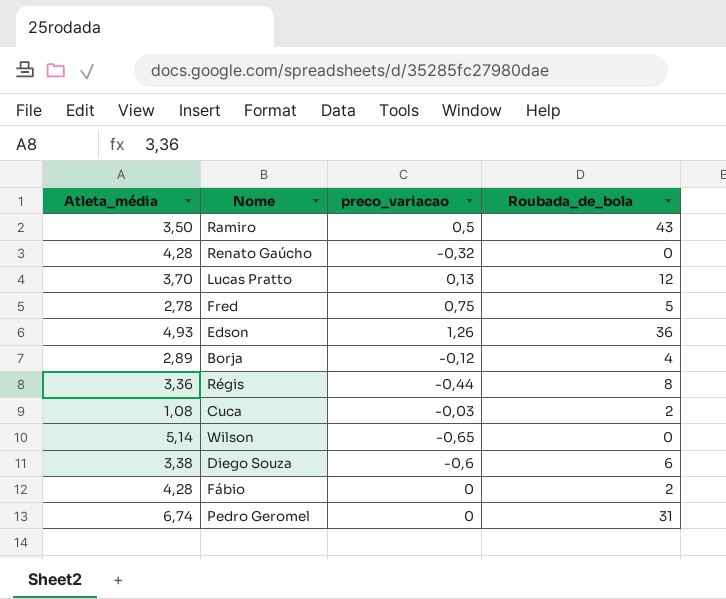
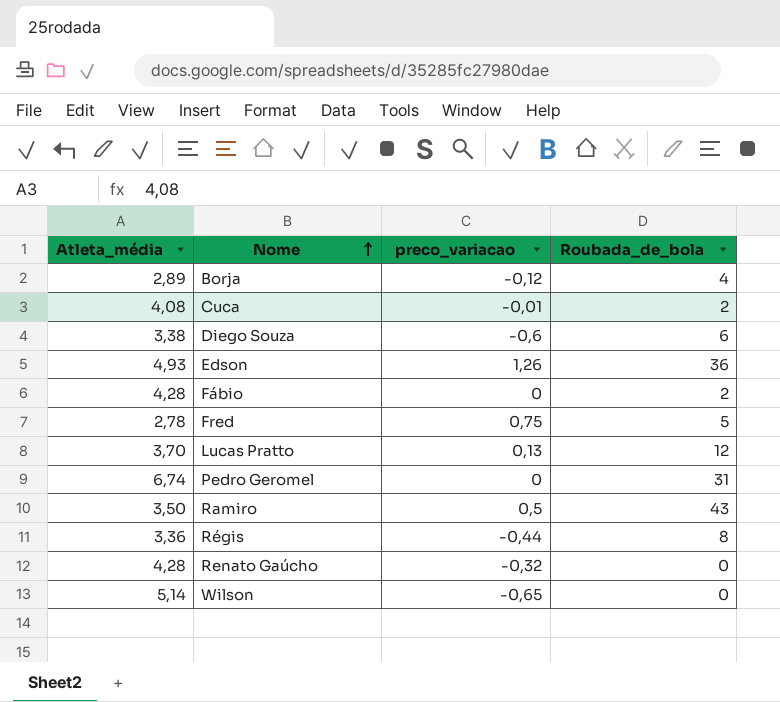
row order: none -> Nome ascending
Cuca | Atleta_média: 1,08 -> 4,08
Cuca | preco_variacao: -0,03 -> -0,01

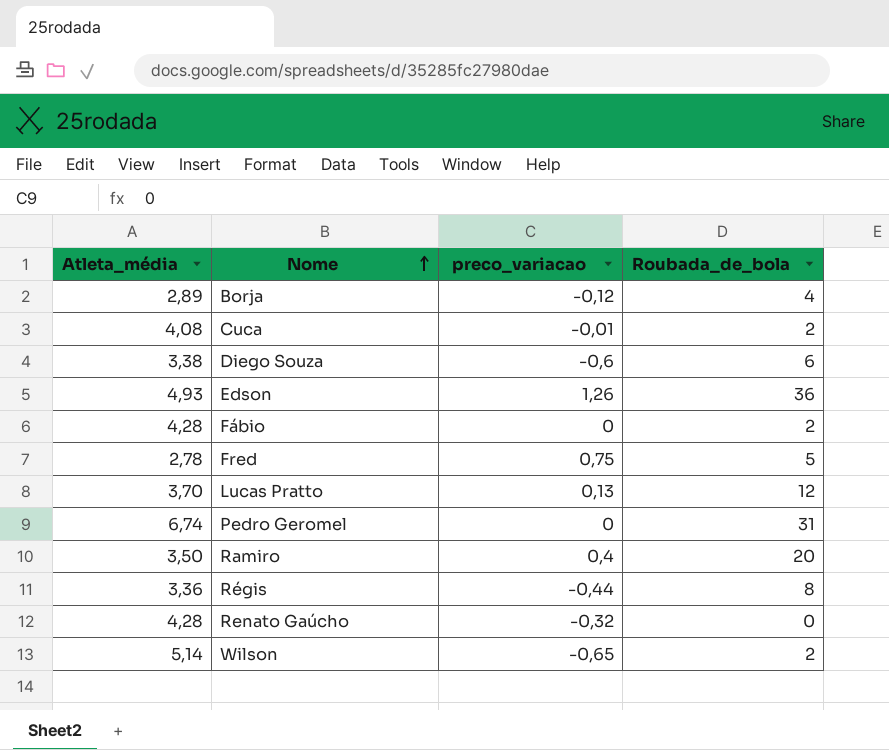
Ramiro | preco_variacao: 0,5 -> 0,4
Ramiro | Roubada_de_bola: 43 -> 20
Wilson | Roubada_de_bola: 0 -> 2

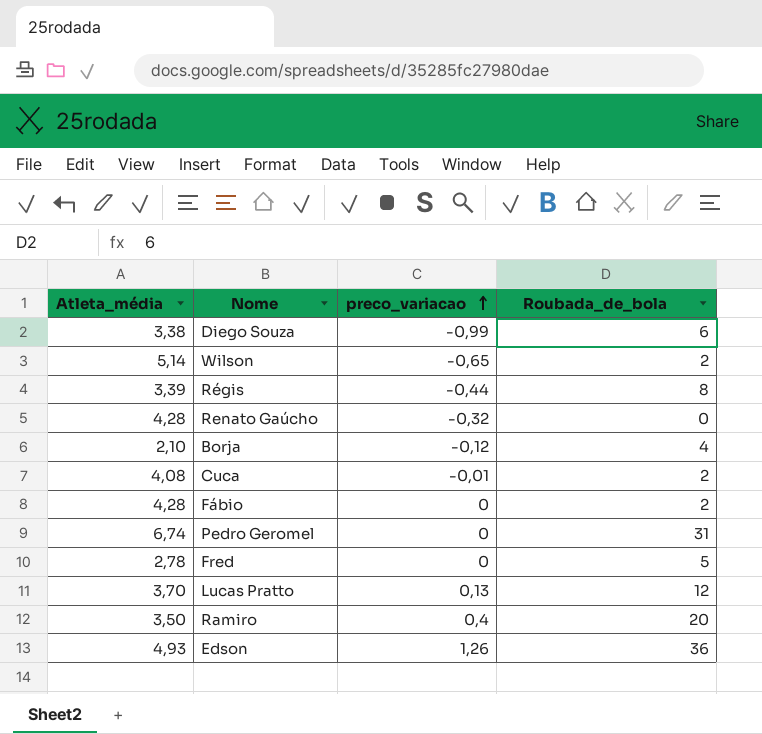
row order: Nome ascending -> preco_variacao ascending
Diego Souza | preco_variacao: -0,6 -> -0,99
Régis | Atleta_média: 3,36 -> 3,39
Borja | Atleta_média: 2,89 -> 2,10
Fred | preco_variacao: 0,75 -> 0

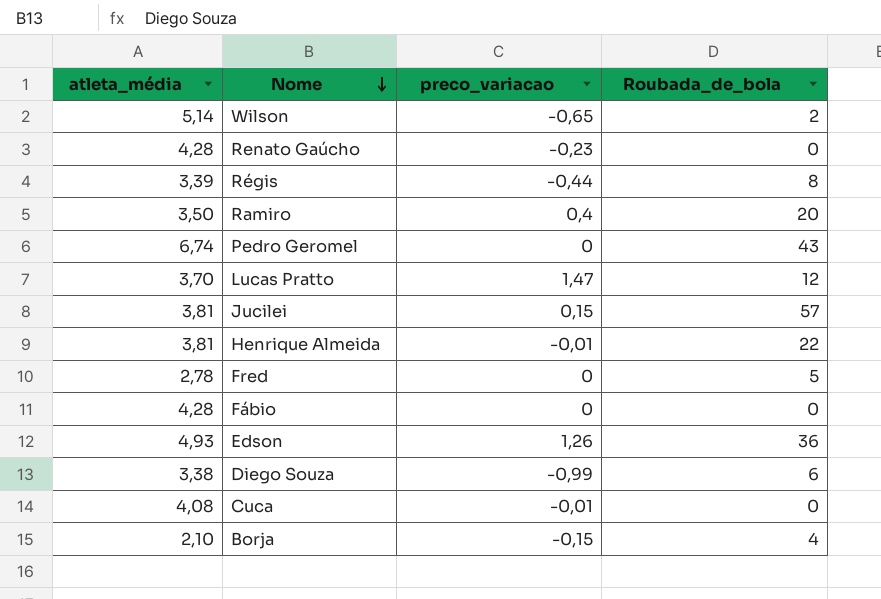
row order: preco_variacao ascending -> Nome descending
column name: Atleta_média -> atleta_média
Renato Gaúcho | preco_variacao: -0,32 -> -0,23
Pedro Geromel | Roubada_de_bola: 31 -> 43
Lucas Pratto | preco_variacao: 0,13 -> 1,47
row Jucilei: none -> 3,81 | 0,15 | 57
row Henrique Almeida: none -> 3,81 | -0,01 | 22
Fábio | Roubada_de_bola: 2 -> 0
Cuca | Roubada_de_bola: 2 -> 0
Borja | preco_variacao: -0,12 -> -0,15

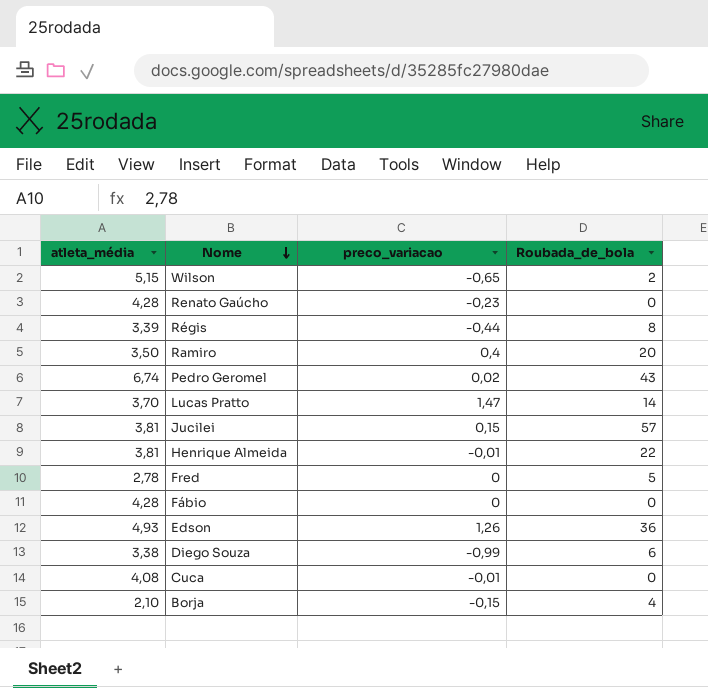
Wilson | atleta_média: 5,14 -> 5,15
Pedro Geromel | preco_variacao: 0 -> 0,02
Lucas Pratto | Roubada_de_bola: 12 -> 14

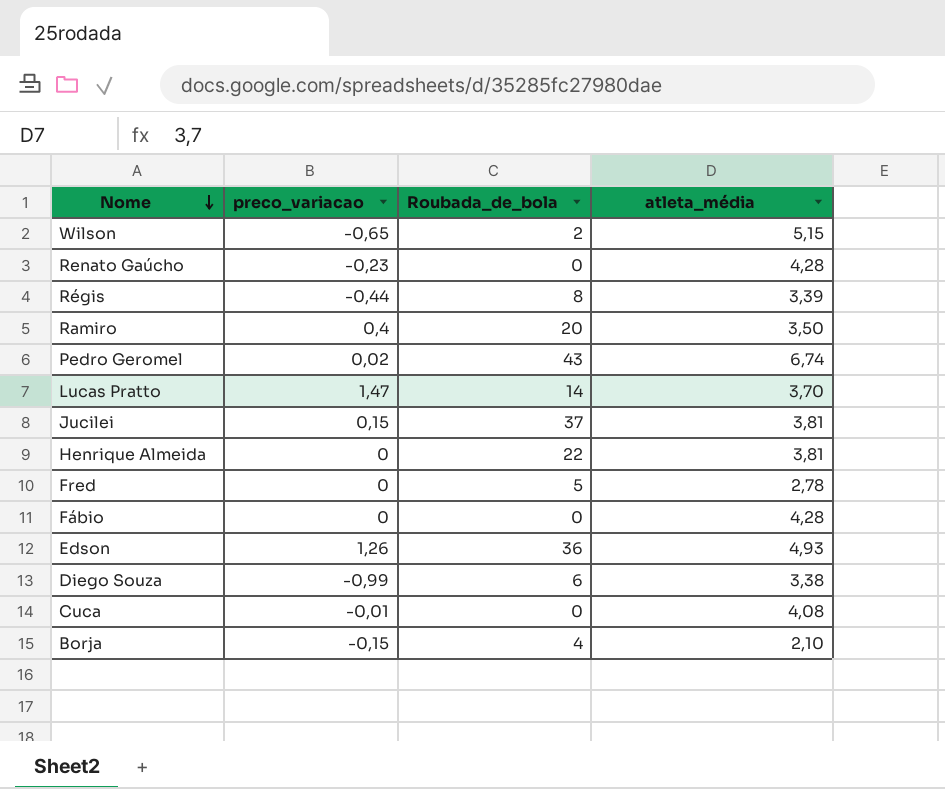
column atleta_média | position: 1 -> 4
Jucilei | Roubada_de_bola: 57 -> 37
Henrique Almeida | preco_variacao: -0,01 -> 0

